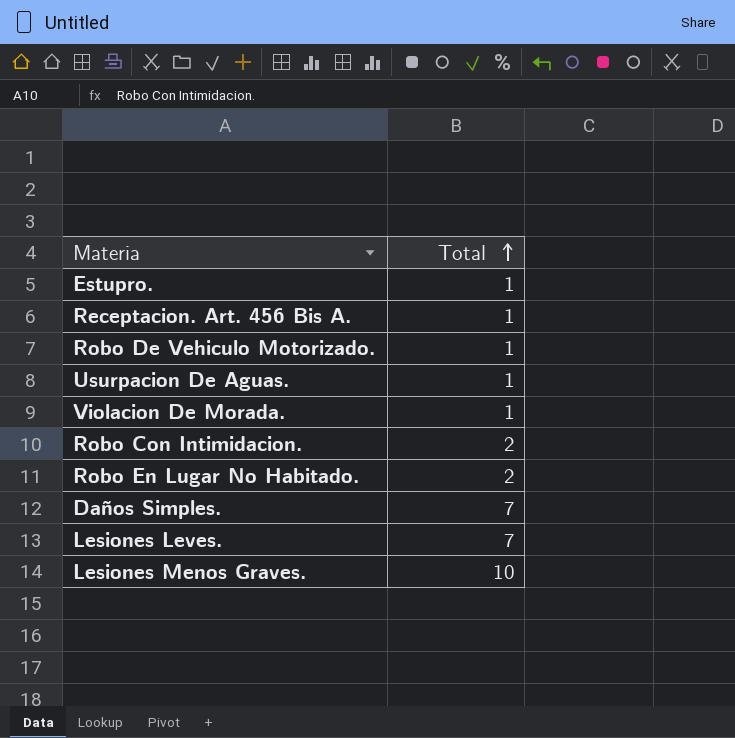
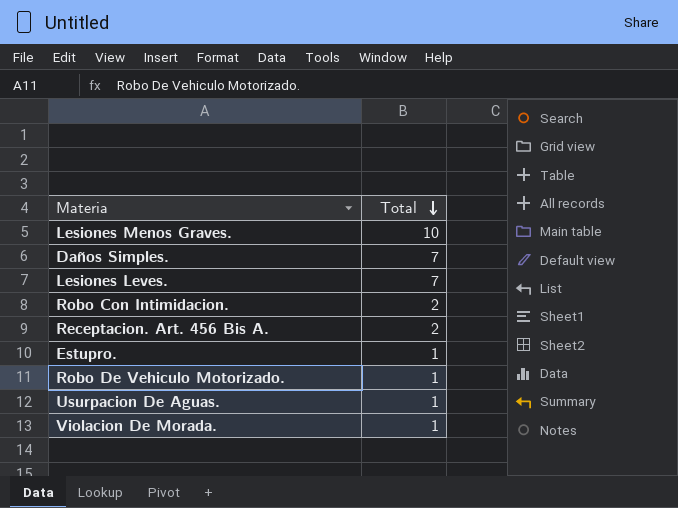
row order: Total ascending -> Total descending
row Robo En Lugar No Habitado.: 2 -> none
Receptacion. Art. 456 Bis A. | Total: 1 -> 2

